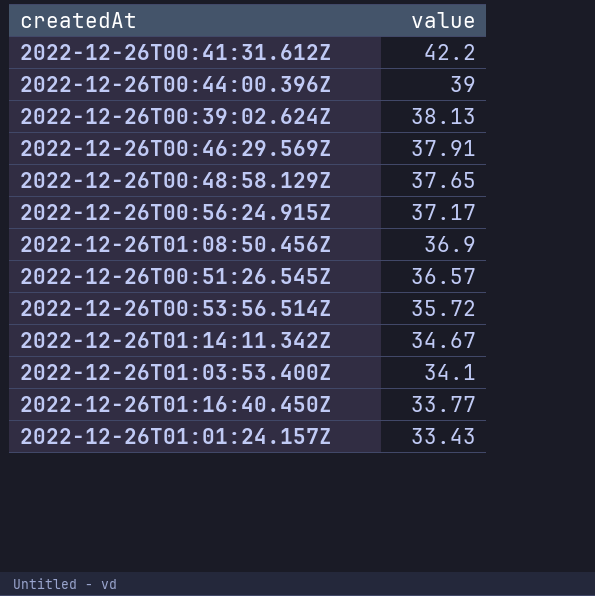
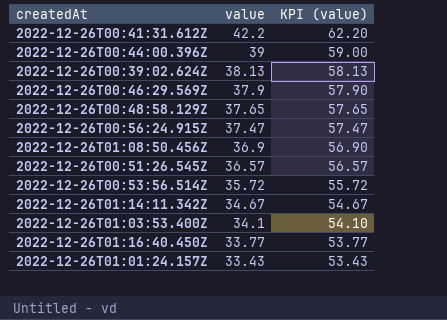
column KPI (value) | formula: none -> [value] + 20
2022-12-26T00:46:29.569Z | value: 37.91 -> 37.9
2022-12-26T00:56:24.915Z | value: 37.17 -> 37.47

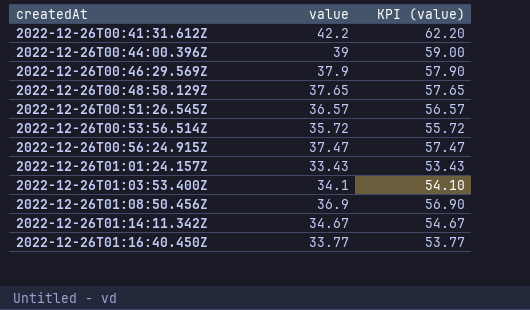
row order: value descending -> createdAt ascending
row 2022-12-26T00:39:02.624Z: 38.13 | 58.13 -> none

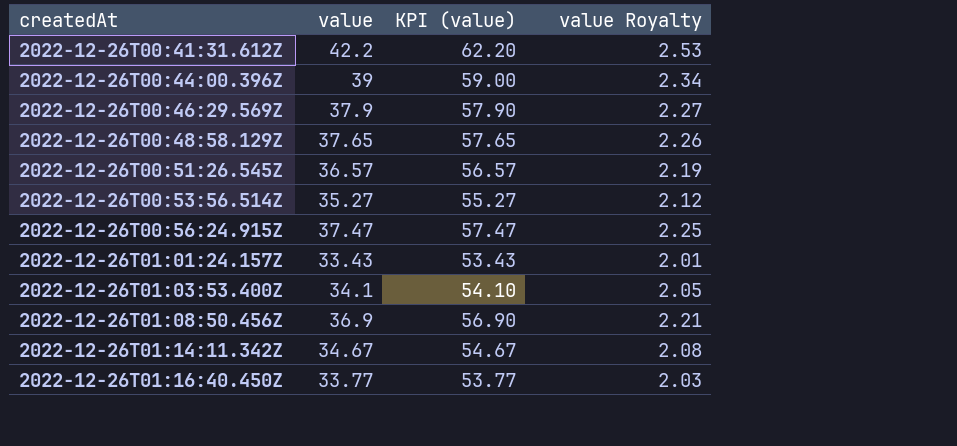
column value Royalty | formula: none -> [value] * 0.06
2022-12-26T00:53:56.514Z | value: 35.72 -> 35.27
2022-12-26T00:53:56.514Z | KPI (value): 55.72 -> 55.27

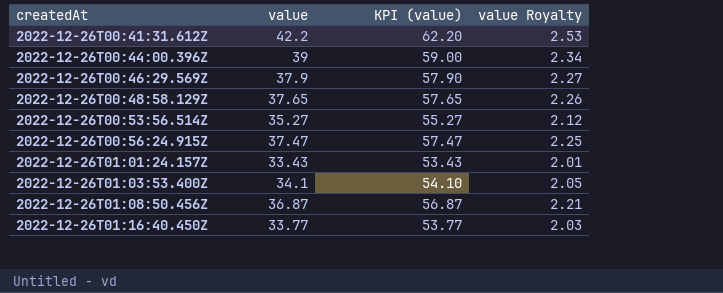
row 2022-12-26T00:51:26.545Z: 36.57 | 56.57 | 2.19 -> none
row 2022-12-26T01:14:11.342Z: 34.67 | 54.67 | 2.08 -> none
2022-12-26T01:08:50.456Z | value: 36.9 -> 36.87
2022-12-26T01:08:50.456Z | KPI (value): 56.90 -> 56.87

